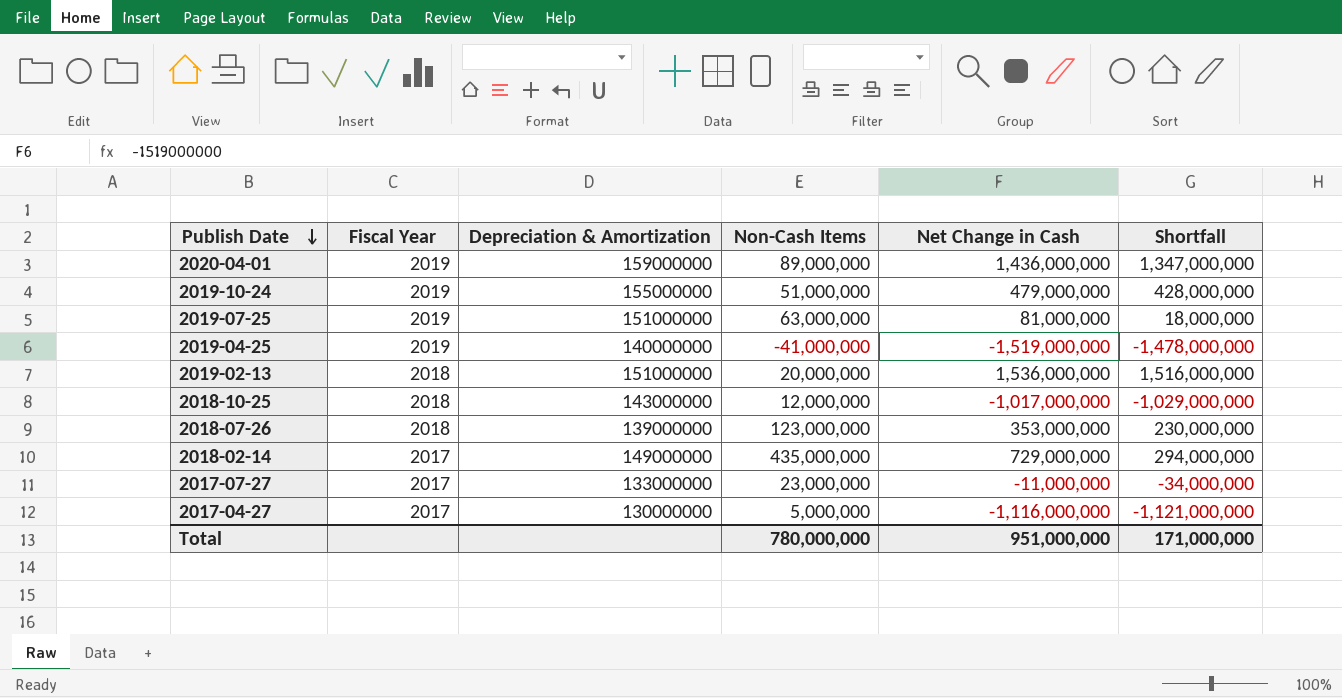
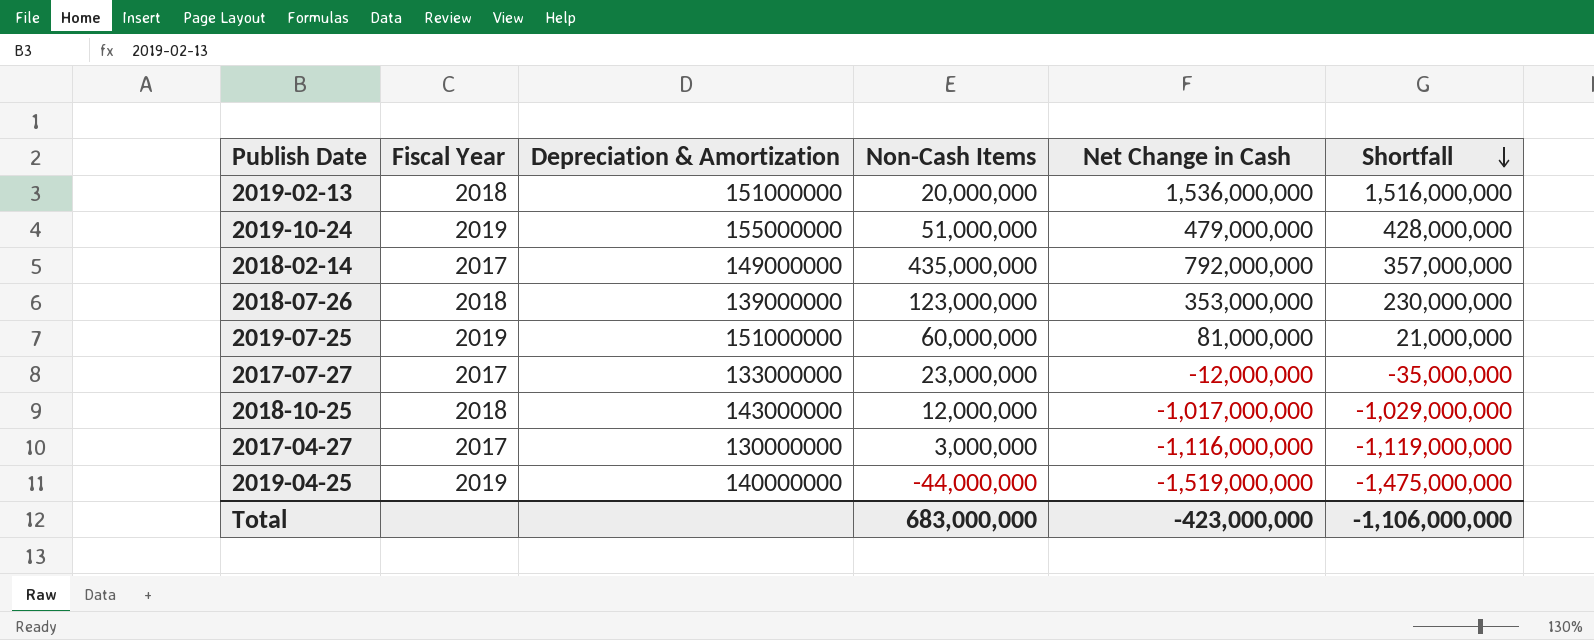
row order: Publish Date descending -> Shortfall descending
row 2020-04-01: 2019 | 159000000 | 89,000,000 | 1,436,000,000 | 1,347,000,000 -> none
2018-02-14 | Net Change in Cash: 729,000,000 -> 792,000,000
2018-02-14 | Shortfall: 294,000,000 -> 357,000,000
2019-07-25 | Non-Cash Items: 63,000,000 -> 60,000,000
2019-07-25 | Shortfall: 18,000,000 -> 21,000,000
2017-07-27 | Net Change in Cash: -11,000,000 -> -12,000,000
2017-07-27 | Shortfall: -34,000,000 -> -35,000,000
2017-04-27 | Non-Cash Items: 5,000,000 -> 3,000,000
2017-04-27 | Shortfall: -1,121,000,000 -> -1,119,000,000
2019-04-25 | Non-Cash Items: -41,000,000 -> -44,000,000
2019-04-25 | Shortfall: -1,478,000,000 -> -1,475,000,000
Total | Non-Cash Items: 780,000,000 -> 683,000,000
Total | Net Change in Cash: 951,000,000 -> -423,000,000
Total | Shortfall: 171,000,000 -> -1,106,000,000

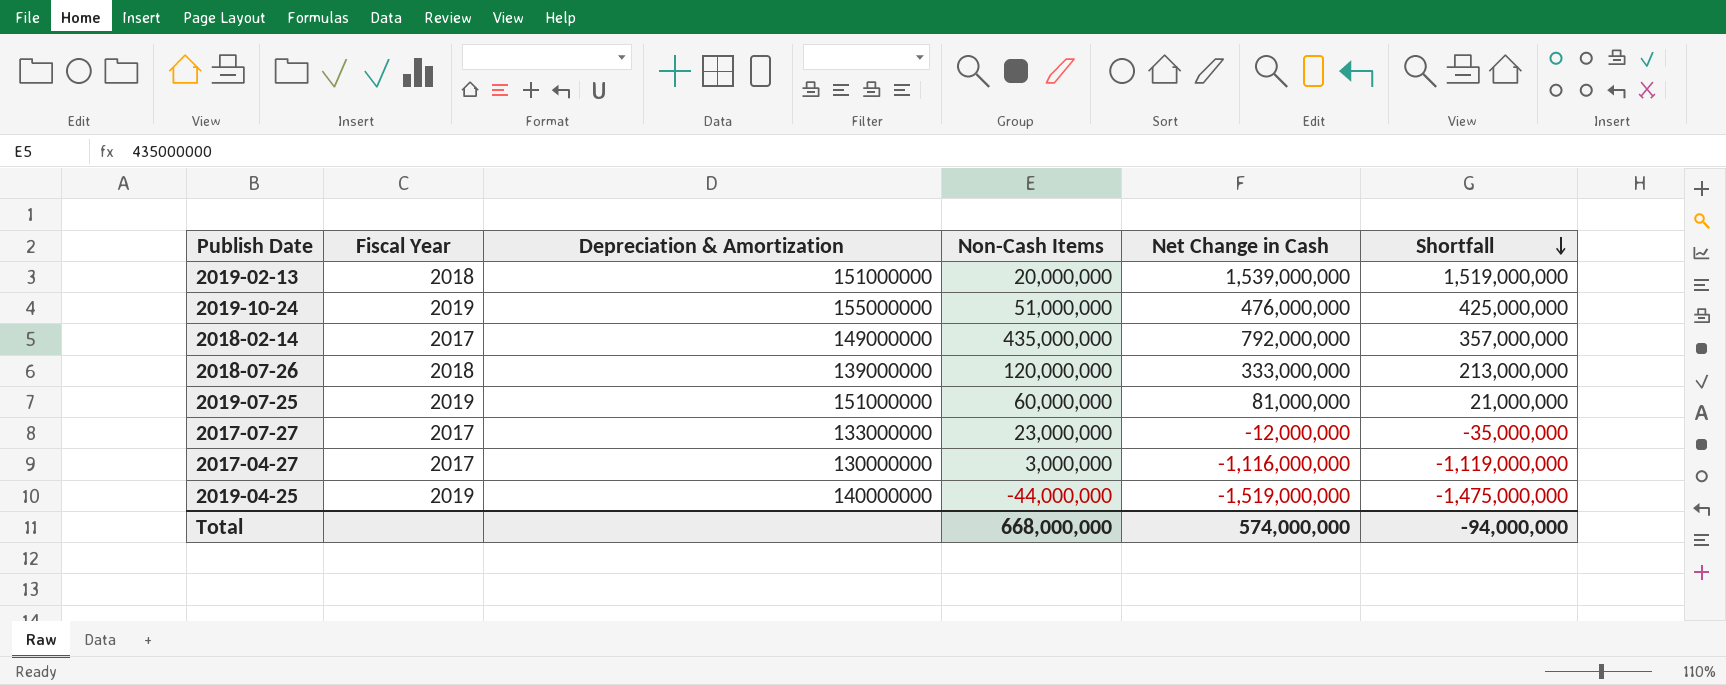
row 2018-10-25: 2018 | 143000000 | 12,000,000 | -1,017,000,000 | -1,029,000,000 -> none
2019-02-13 | Net Change in Cash: 1,536,000,000 -> 1,539,000,000
2019-02-13 | Shortfall: 1,516,000,000 -> 1,519,000,000
2019-10-24 | Net Change in Cash: 479,000,000 -> 476,000,000
2019-10-24 | Shortfall: 428,000,000 -> 425,000,000
2018-07-26 | Non-Cash Items: 123,000,000 -> 120,000,000
2018-07-26 | Net Change in Cash: 353,000,000 -> 333,000,000
2018-07-26 | Shortfall: 230,000,000 -> 213,000,000
Total | Non-Cash Items: 683,000,000 -> 668,000,000
Total | Net Change in Cash: -423,000,000 -> 574,000,000
Total | Shortfall: -1,106,000,000 -> -94,000,000

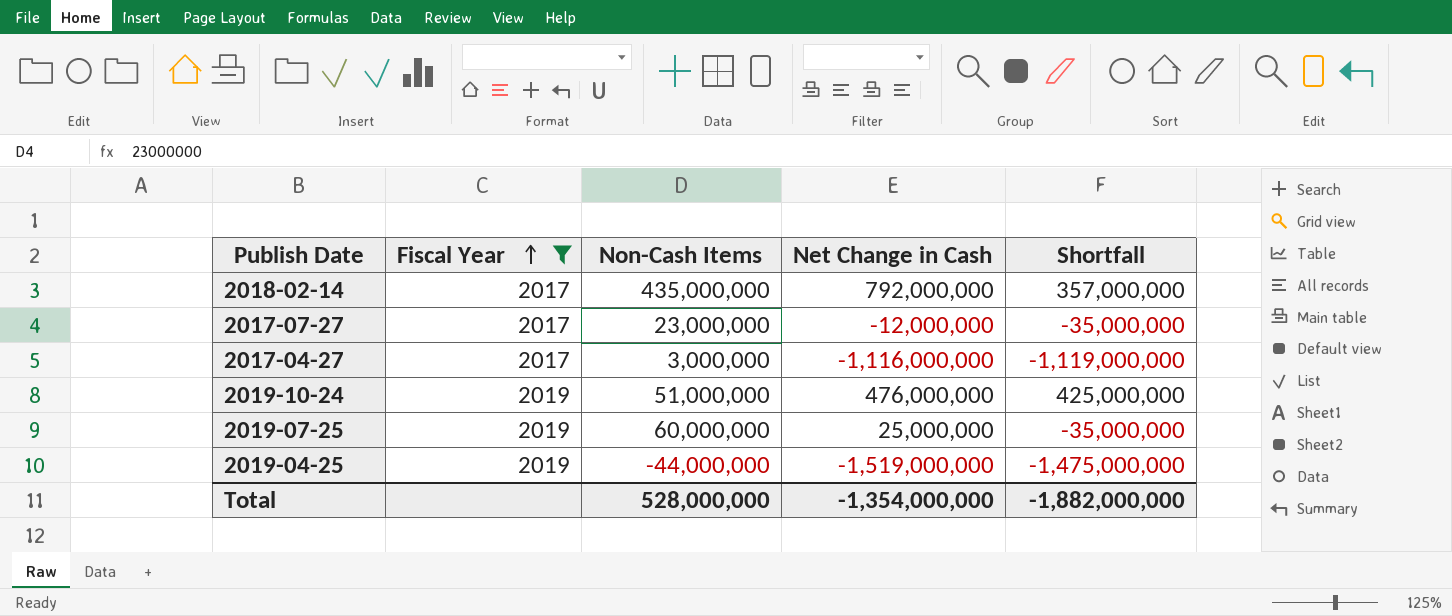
filter: none -> Fiscal Year != 2018
row order: Shortfall descending -> Fiscal Year ascending
column Depreciation & Amortization | position: 3 -> none
2019-07-25 | Net Change in Cash: 81,000,000 -> 25,000,000
2019-07-25 | Shortfall: 21,000,000 -> -35,000,000
Total | Non-Cash Items: 668,000,000 -> 528,000,000
Total | Net Change in Cash: 574,000,000 -> -1,354,000,000
Total | Shortfall: -94,000,000 -> -1,882,000,000

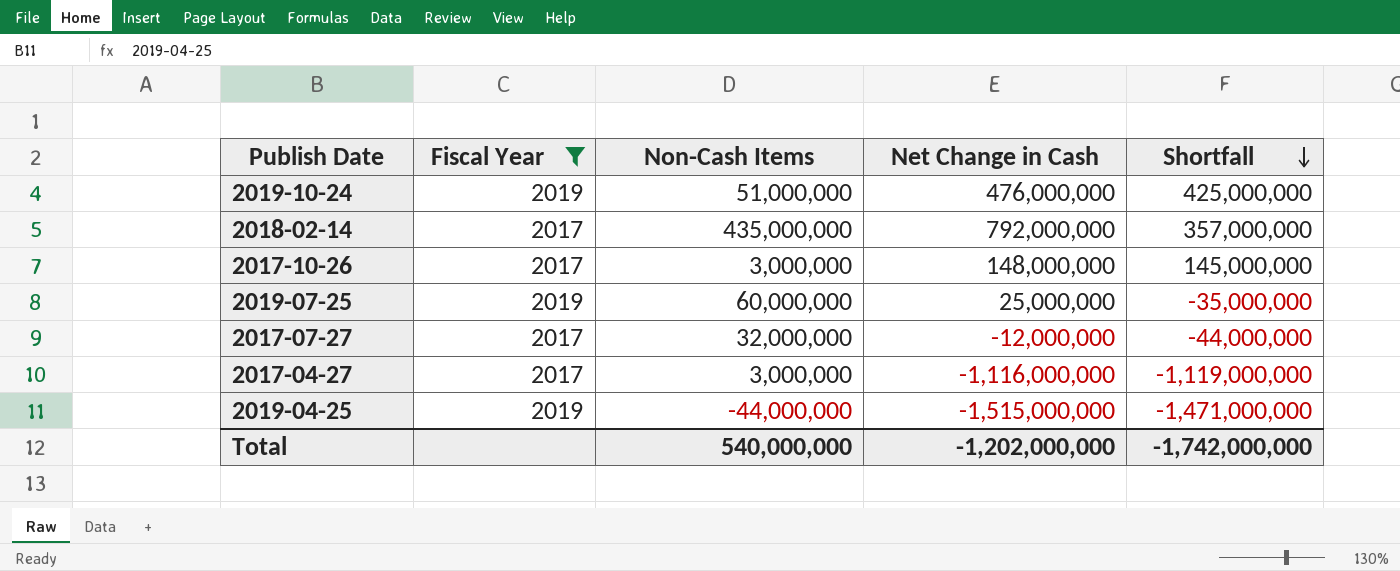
row order: Fiscal Year ascending -> Shortfall descending
row 2017-10-26: none -> 2017 | 3,000,000 | 148,000,000 | 145,000,000
2017-07-27 | Non-Cash Items: 23,000,000 -> 32,000,000
2017-07-27 | Shortfall: -35,000,000 -> -44,000,000
2019-04-25 | Net Change in Cash: -1,519,000,000 -> -1,515,000,000
2019-04-25 | Shortfall: -1,475,000,000 -> -1,471,000,000
Total | Non-Cash Items: 528,000,000 -> 540,000,000
Total | Net Change in Cash: -1,354,000,000 -> -1,202,000,000
Total | Shortfall: -1,882,000,000 -> -1,742,000,000

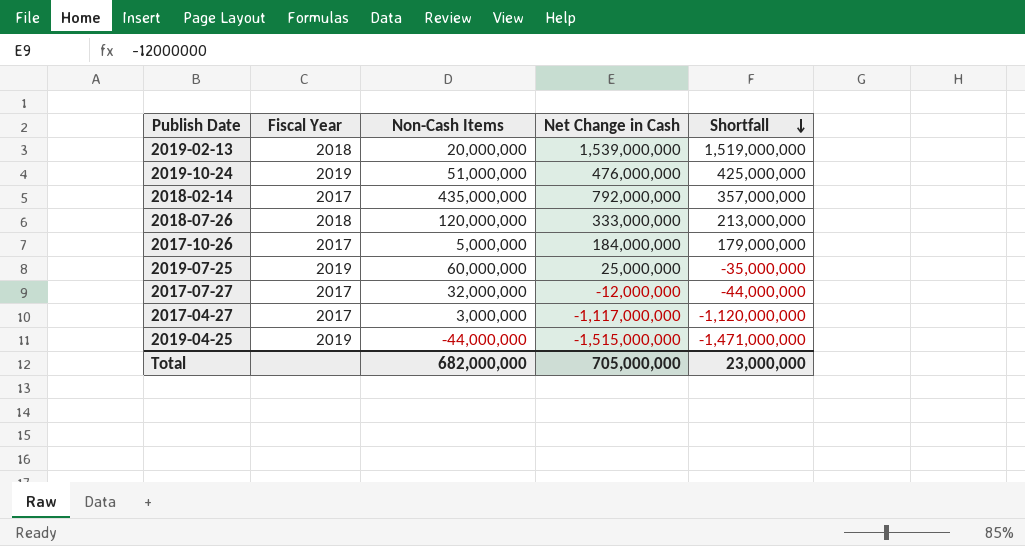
filter: Fiscal Year != 2018 -> none
2017-10-26 | Non-Cash Items: 3,000,000 -> 5,000,000
2017-10-26 | Net Change in Cash: 148,000,000 -> 184,000,000
2017-10-26 | Shortfall: 145,000,000 -> 179,000,000
2017-04-27 | Net Change in Cash: -1,116,000,000 -> -1,117,000,000
2017-04-27 | Shortfall: -1,119,000,000 -> -1,120,000,000
Total | Non-Cash Items: 540,000,000 -> 682,000,000
Total | Net Change in Cash: -1,202,000,000 -> 705,000,000
Total | Shortfall: -1,742,000,000 -> 23,000,000

